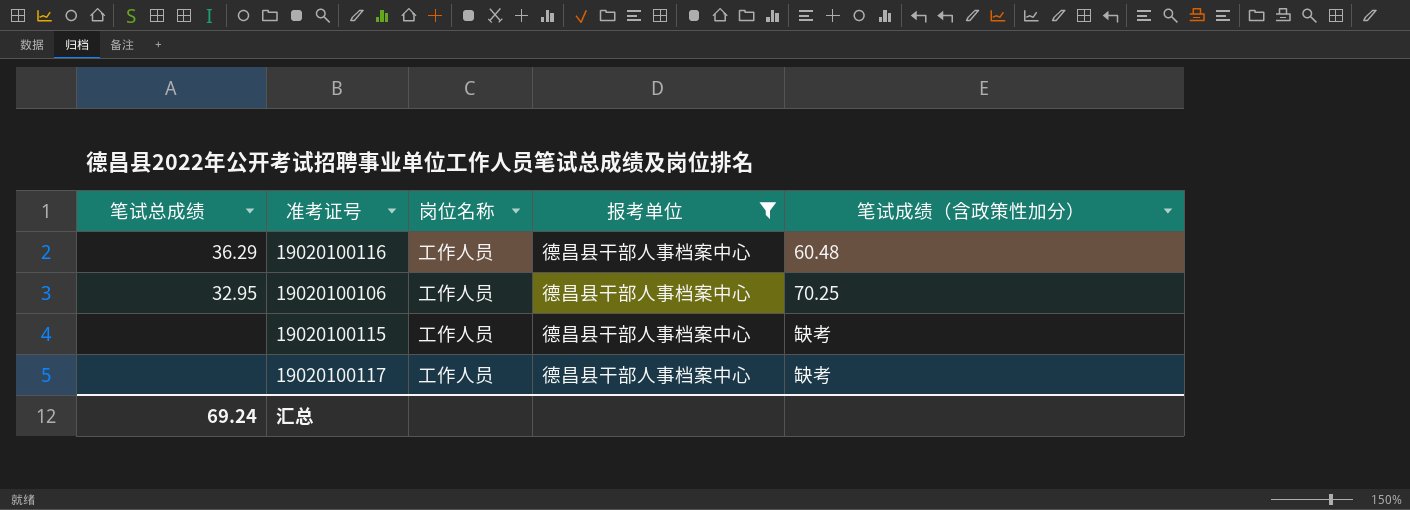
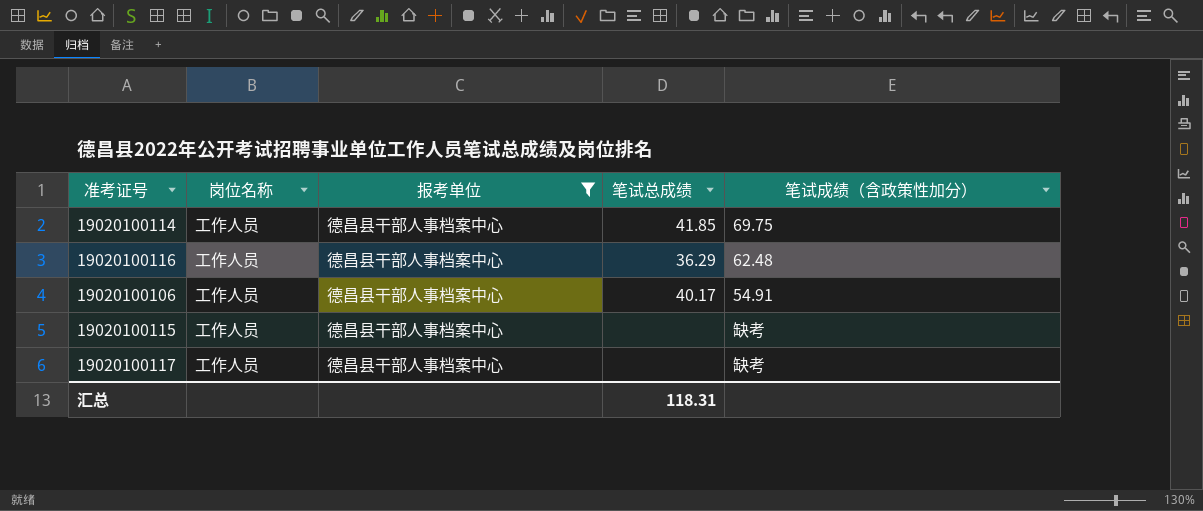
column 笔试总成绩 | position: 1 -> 4
row 19020100114: none -> 工作人员 | 德昌县干部人事档案中心 | 41.85 | 69.75
19020100116 | 笔试成绩（含政策性加分）: 60.48 -> 62.48
19020100106 | 笔试总成绩: 32.95 -> 40.17
19020100106 | 笔试成绩（含政策性加分）: 70.25 -> 54.91
汇总 | 笔试总成绩: 69.24 -> 118.31

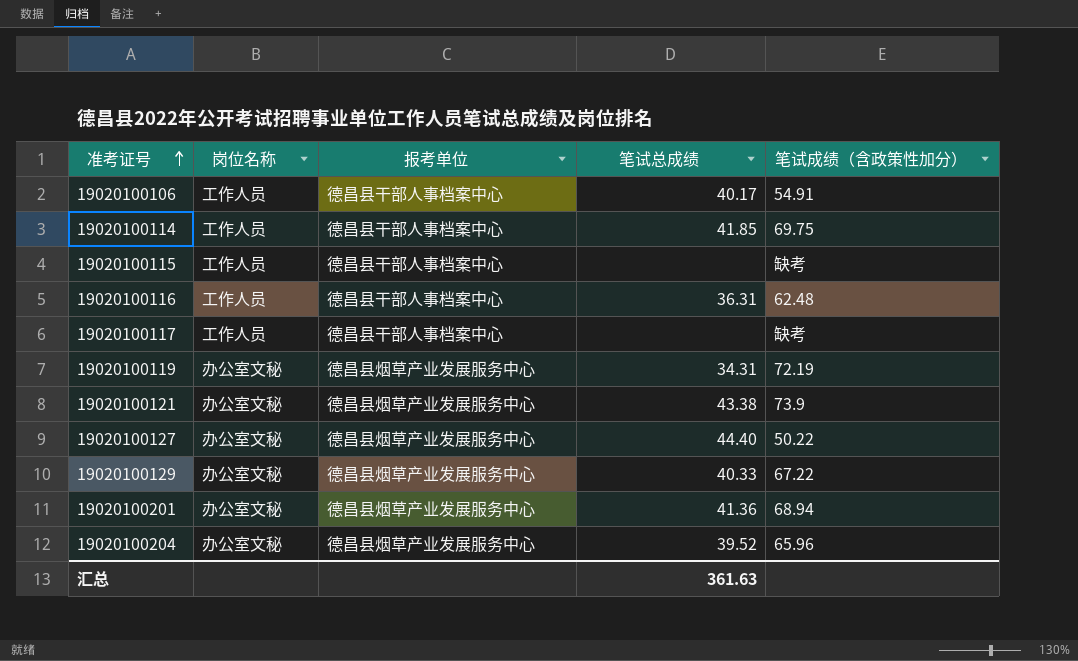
filter: 报考单位 = 德昌县干部人事档案中心 -> none
row order: none -> 准考证号 ascending
19020100116 | 笔试总成绩: 36.29 -> 36.31
汇总 | 笔试总成绩: 118.31 -> 361.63

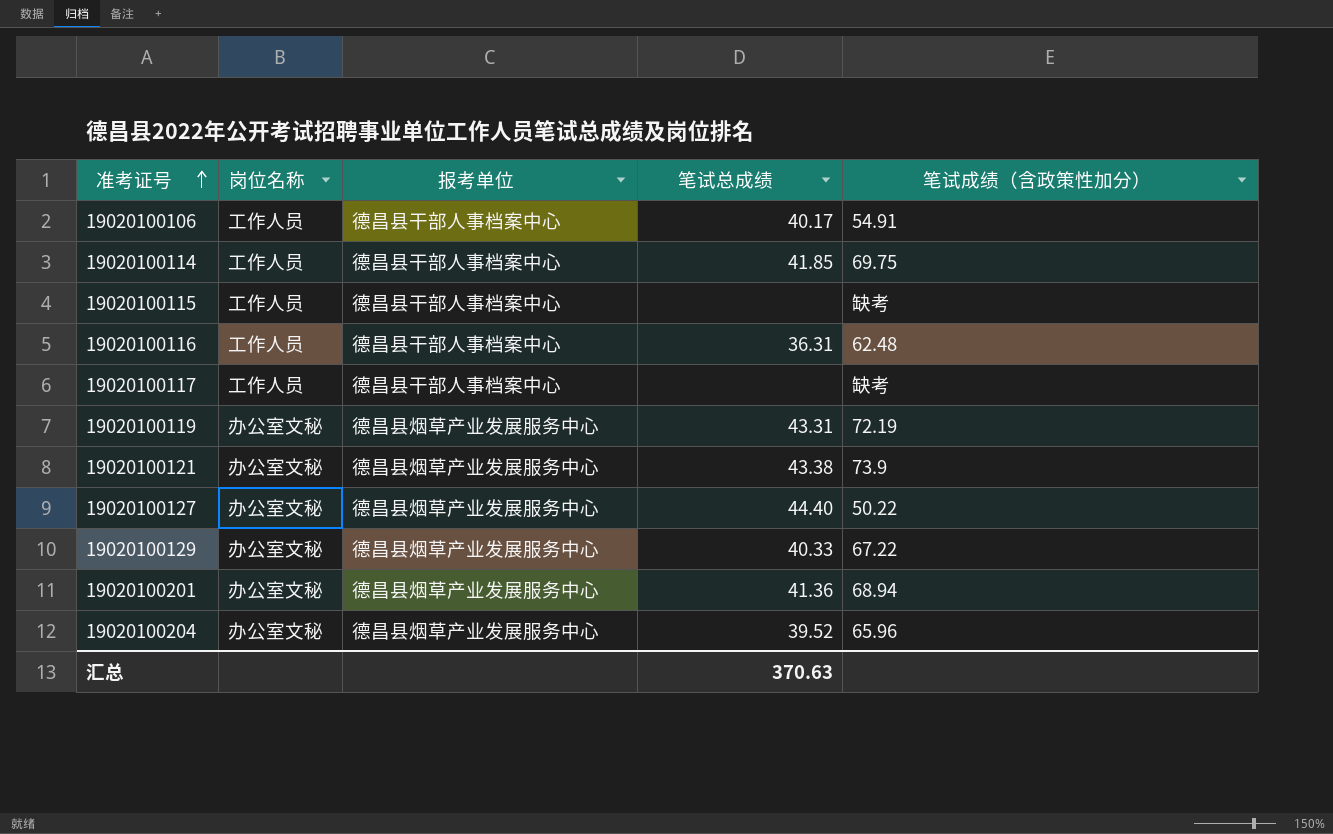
19020100119 | 笔试总成绩: 34.31 -> 43.31
汇总 | 笔试总成绩: 361.63 -> 370.63

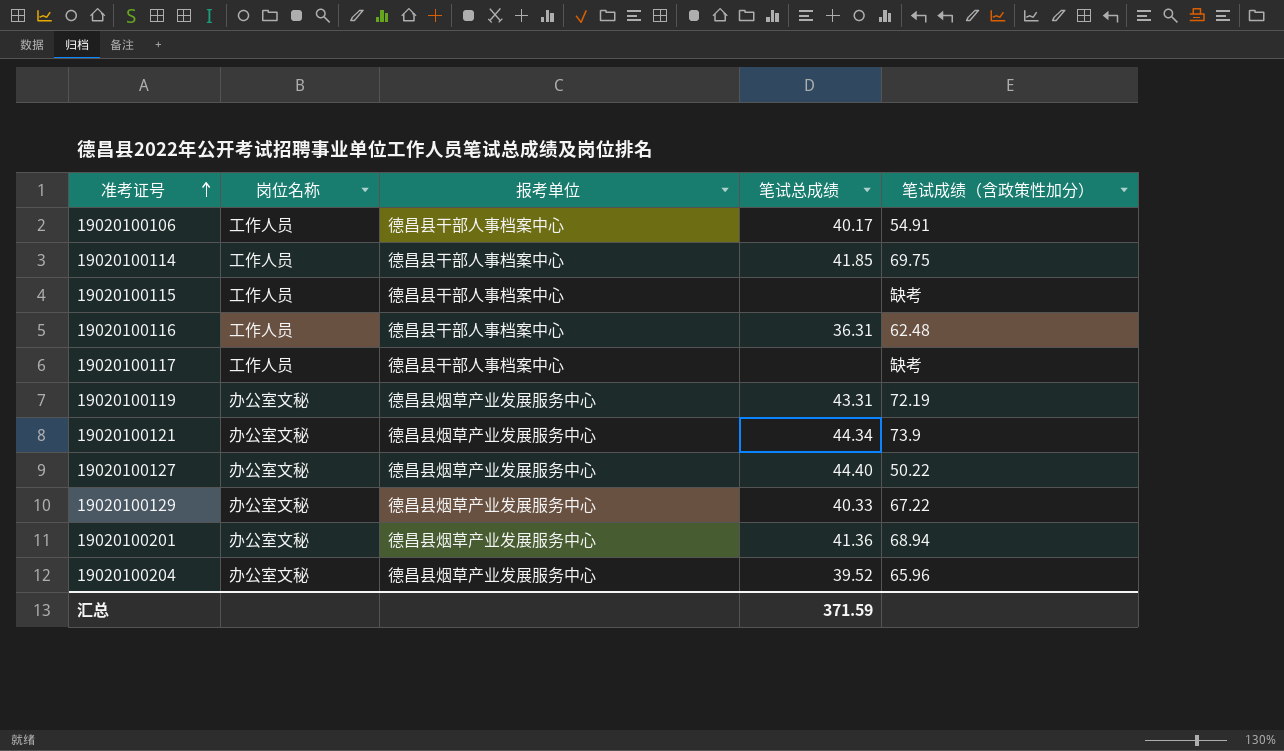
19020100121 | 笔试总成绩: 43.38 -> 44.34
汇总 | 笔试总成绩: 370.63 -> 371.59

